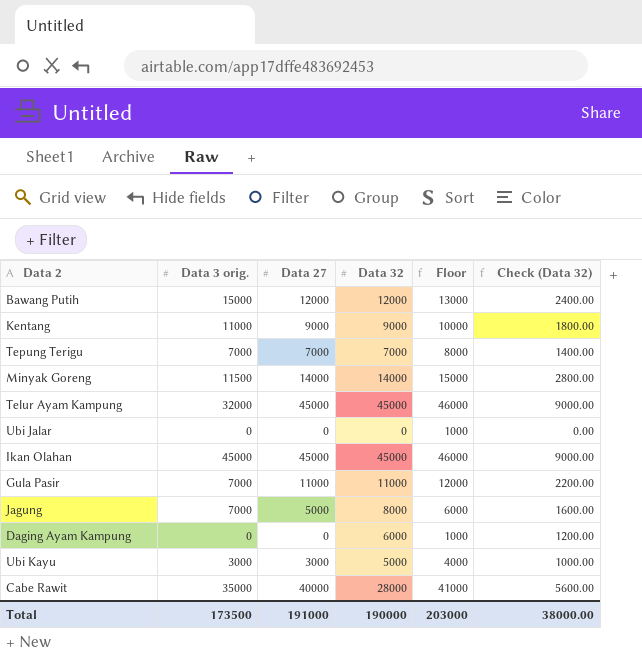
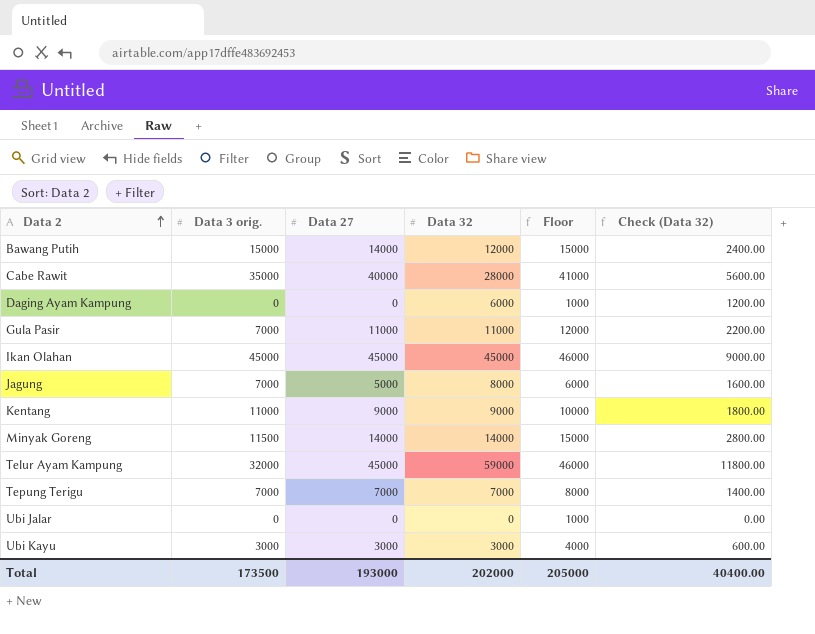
row order: none -> Data 2 ascending
Bawang Putih | Data 27: 12000 -> 14000
Bawang Putih | Floor: 13000 -> 15000
Telur Ayam Kampung | Data 32: 45000 -> 59000
Telur Ayam Kampung | Check (Data 32): 9000.00 -> 11800.00
Ubi Kayu | Data 32: 5000 -> 3000
Ubi Kayu | Check (Data 32): 1000.00 -> 600.00
Total | Data 27: 191000 -> 193000
Total | Data 32: 190000 -> 202000
Total | Floor: 203000 -> 205000
Total | Check (Data 32): 38000.00 -> 40400.00

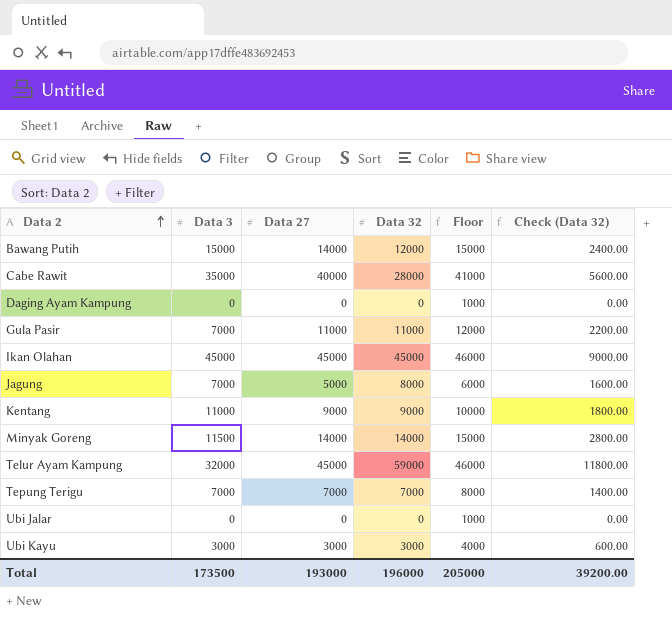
column name: Data 3 orig. -> Data 3
Daging Ayam Kampung | Data 32: 6000 -> 0
Daging Ayam Kampung | Check (Data 32): 1200.00 -> 0.00
Total | Data 32: 202000 -> 196000
Total | Check (Data 32): 40400.00 -> 39200.00

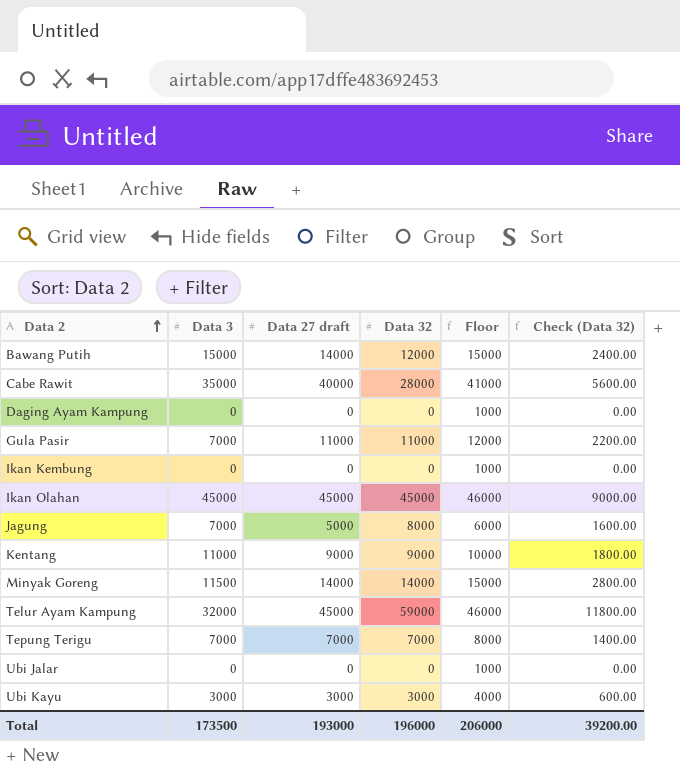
column name: Data 27 -> Data 27 draft
row Ikan Kembung: none -> 0 | 0 | 0 | 1000 | 0.00
Total | Floor: 205000 -> 206000

